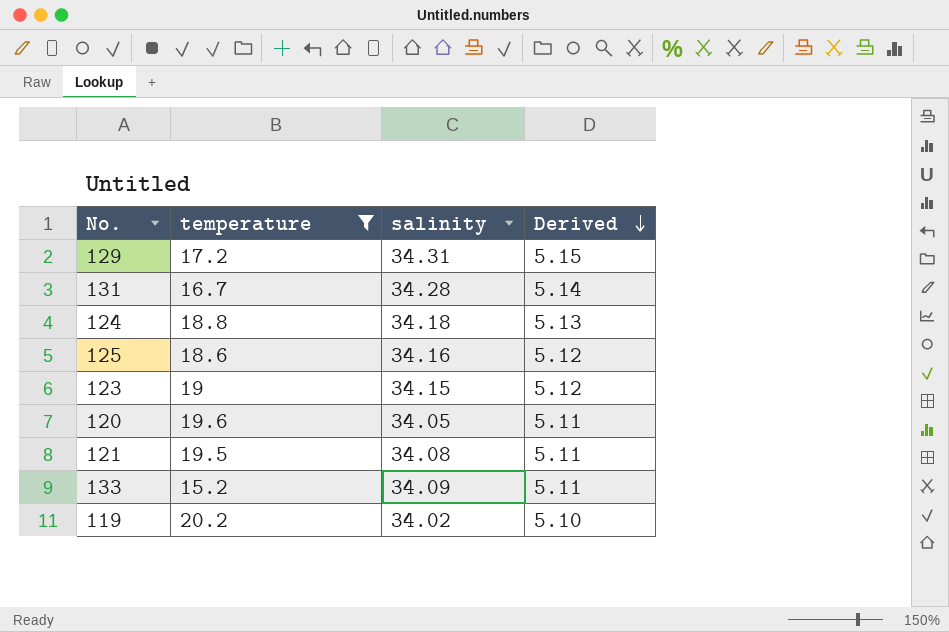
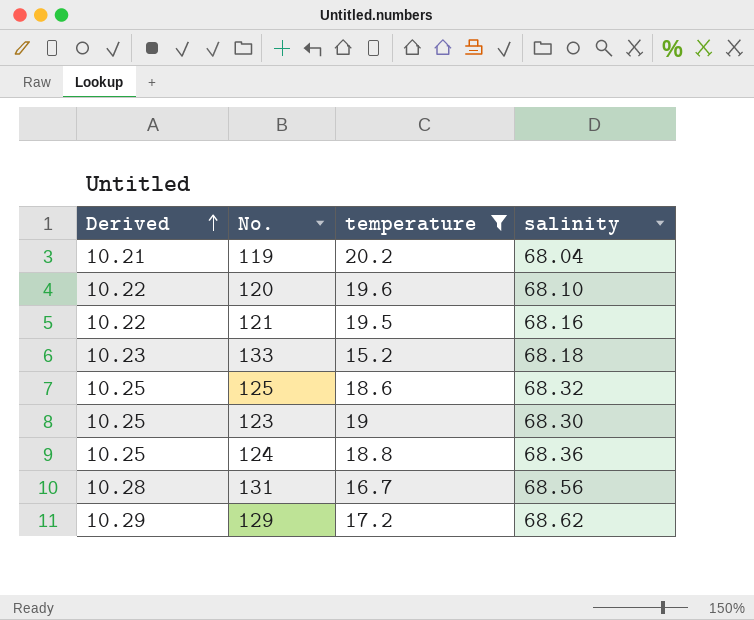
row order: Derived descending -> Derived ascending
column Derived | position: 4 -> 1
119 | Derived: 5.10 -> 10.21
119 | salinity: 34.02 -> 68.04
120 | Derived: 5.11 -> 10.22
120 | salinity: 34.05 -> 68.10
121 | Derived: 5.11 -> 10.22
121 | salinity: 34.08 -> 68.16
133 | Derived: 5.11 -> 10.23
133 | salinity: 34.09 -> 68.18
125 | Derived: 5.12 -> 10.25
125 | salinity: 34.16 -> 68.32
123 | Derived: 5.12 -> 10.25
123 | salinity: 34.15 -> 68.30
124 | Derived: 5.13 -> 10.25
124 | salinity: 34.18 -> 68.36
131 | Derived: 5.14 -> 10.28
131 | salinity: 34.28 -> 68.56
129 | Derived: 5.15 -> 10.29
129 | salinity: 34.31 -> 68.62

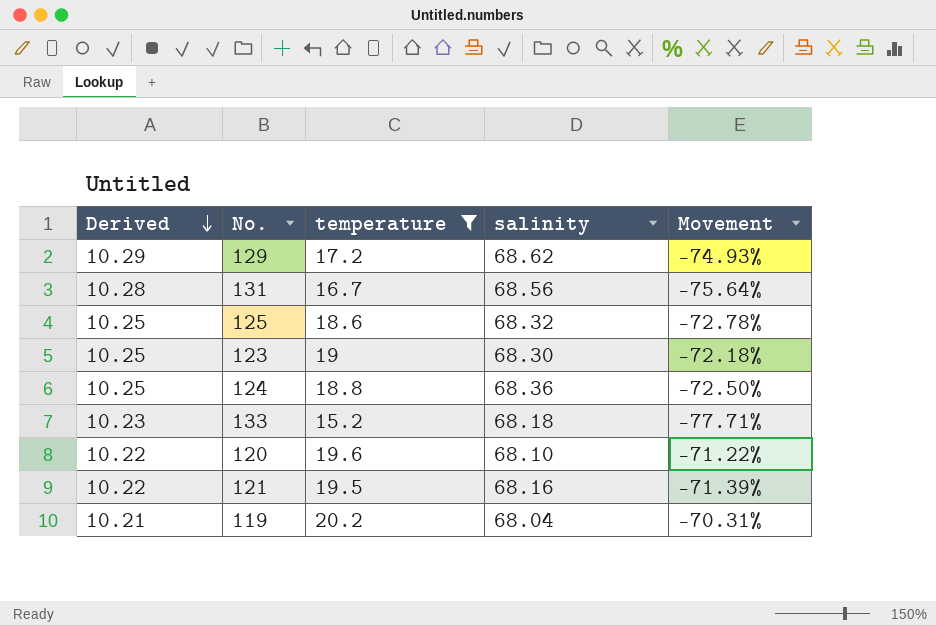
row order: Derived ascending -> Derived descending
column Movement | formula: none -> ([temperature] - [salinity]) / [salinity]

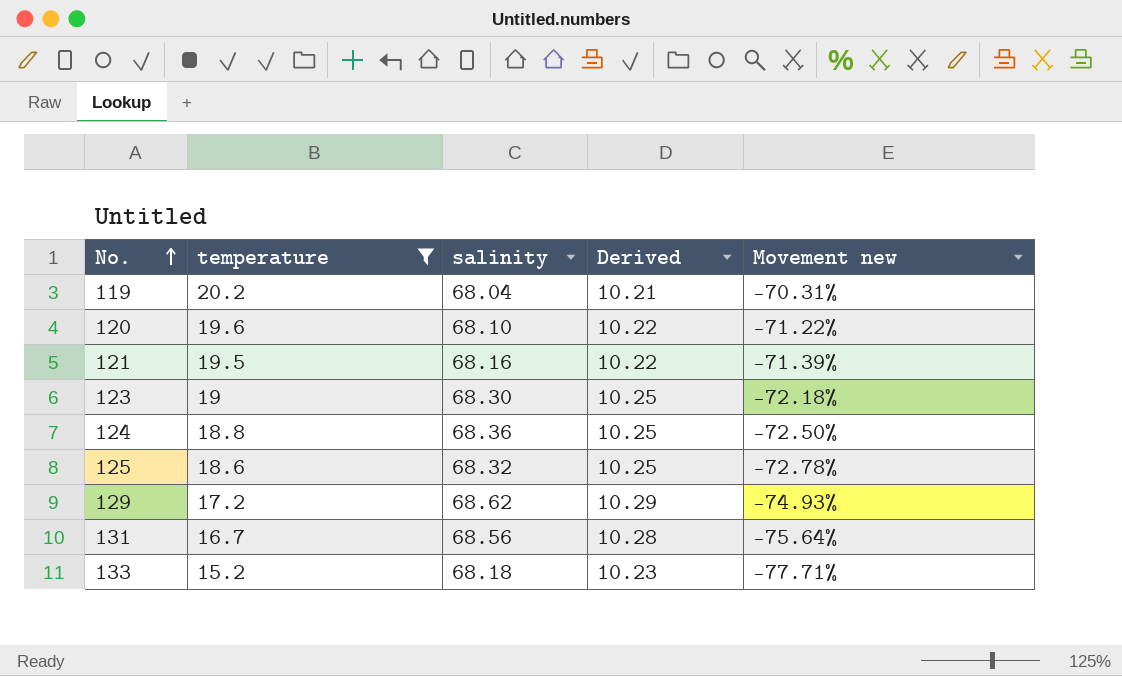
row order: Derived descending -> No. ascending
column Derived | position: 1 -> 4
column name: Movement -> Movement new

